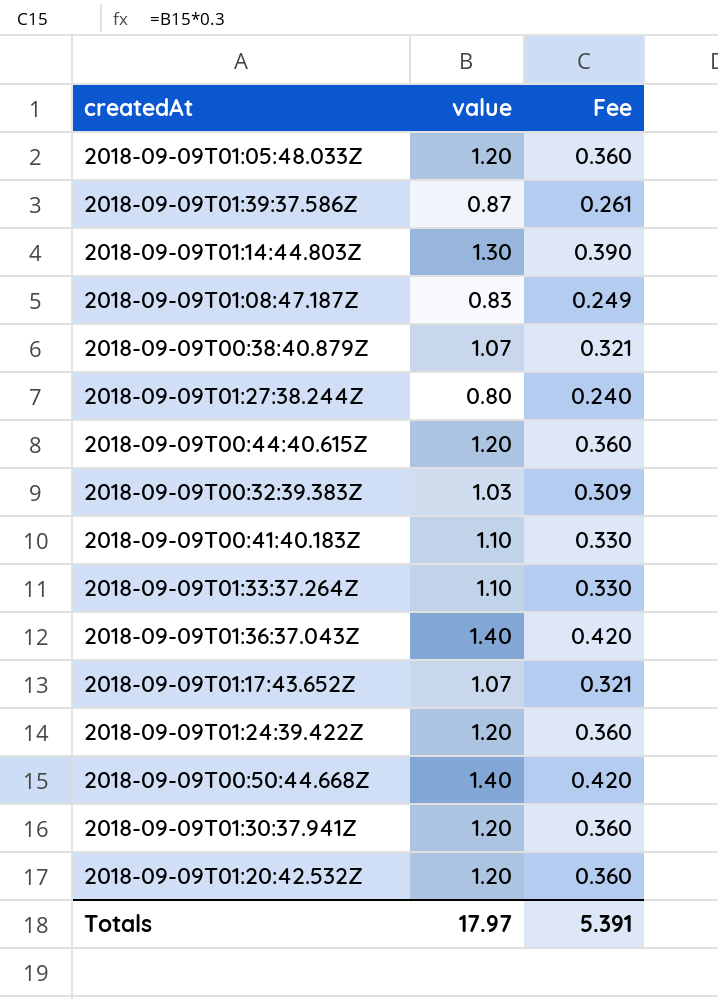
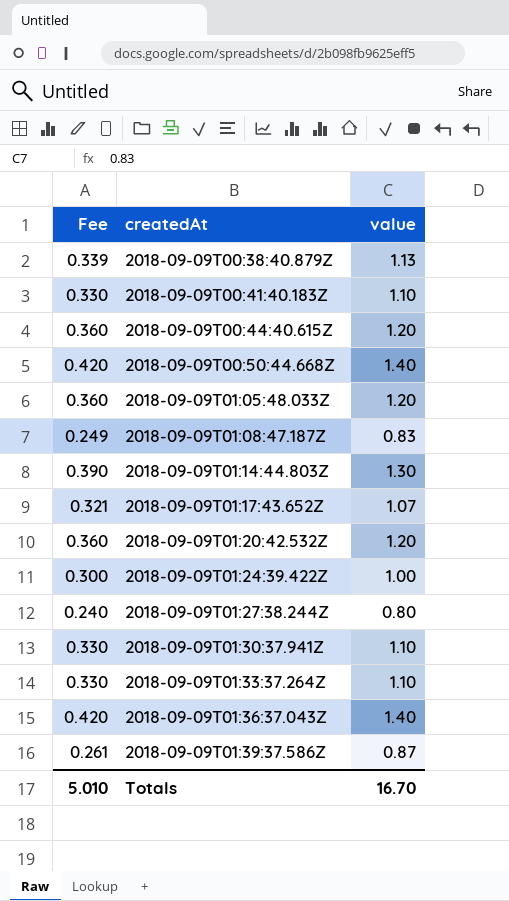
row order: none -> createdAt ascending
column Fee | position: 3 -> 1
row 2018-09-09T00:32:39.383Z: 1.03 | 0.309 -> none
2018-09-09T00:38:40.879Z | Fee: 0.321 -> 0.339
2018-09-09T00:38:40.879Z | value: 1.07 -> 1.13
2018-09-09T01:24:39.422Z | Fee: 0.360 -> 0.300
2018-09-09T01:24:39.422Z | value: 1.20 -> 1.00
2018-09-09T01:30:37.941Z | Fee: 0.360 -> 0.330
2018-09-09T01:30:37.941Z | value: 1.20 -> 1.10
Totals | Fee: 5.391 -> 5.010
Totals | value: 17.97 -> 16.70

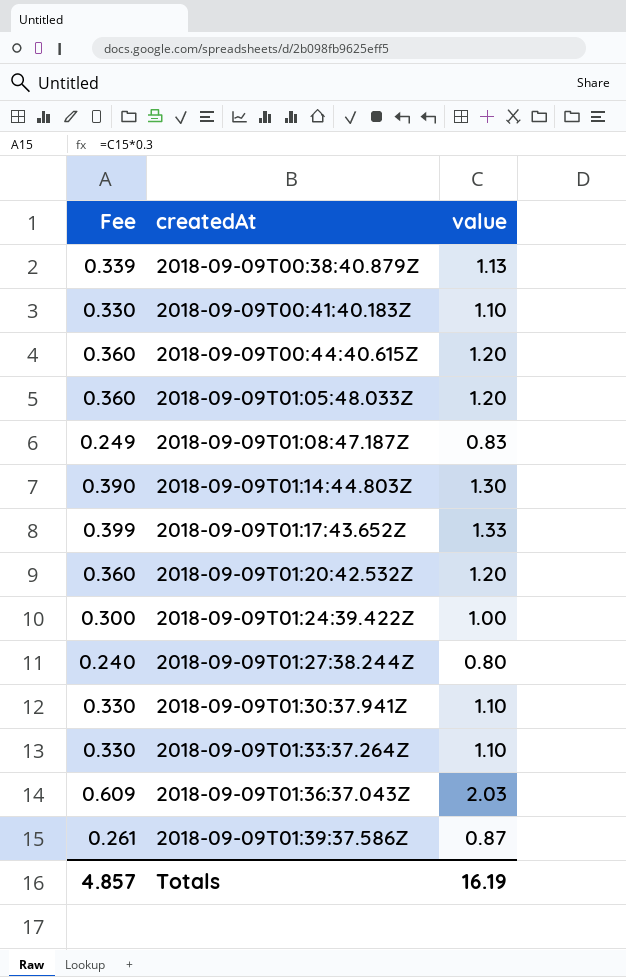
row 2018-09-09T00:50:44.668Z: 0.420 | 1.40 -> none
2018-09-09T01:17:43.652Z | Fee: 0.321 -> 0.399
2018-09-09T01:17:43.652Z | value: 1.07 -> 1.33
2018-09-09T01:36:37.043Z | Fee: 0.420 -> 0.609
2018-09-09T01:36:37.043Z | value: 1.40 -> 2.03
Totals | Fee: 5.010 -> 4.857
Totals | value: 16.70 -> 16.19

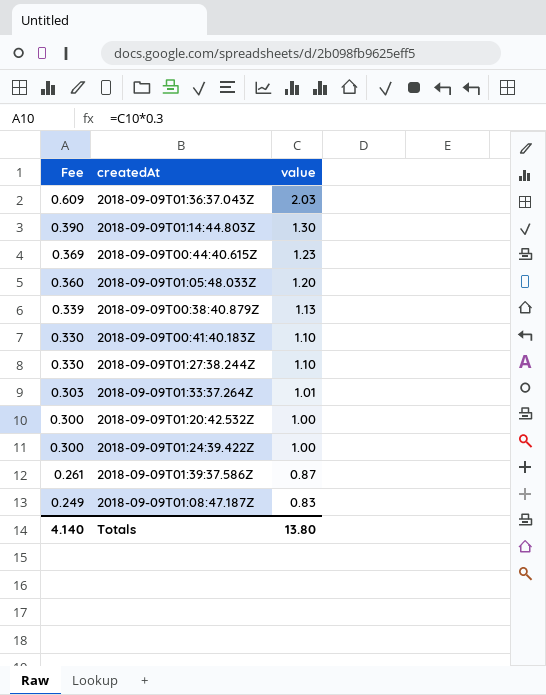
row order: createdAt ascending -> Fee descending
row 2018-09-09T01:17:43.652Z: 0.399 | 1.33 -> none
row 2018-09-09T01:30:37.941Z: 0.330 | 1.10 -> none
2018-09-09T00:44:40.615Z | Fee: 0.360 -> 0.369
2018-09-09T00:44:40.615Z | value: 1.20 -> 1.23
2018-09-09T01:27:38.244Z | Fee: 0.240 -> 0.330
2018-09-09T01:27:38.244Z | value: 0.80 -> 1.10
2018-09-09T01:33:37.264Z | Fee: 0.330 -> 0.303
2018-09-09T01:33:37.264Z | value: 1.10 -> 1.01
2018-09-09T01:20:42.532Z | Fee: 0.360 -> 0.300
2018-09-09T01:20:42.532Z | value: 1.20 -> 1.00
Totals | Fee: 4.857 -> 4.140
Totals | value: 16.19 -> 13.80

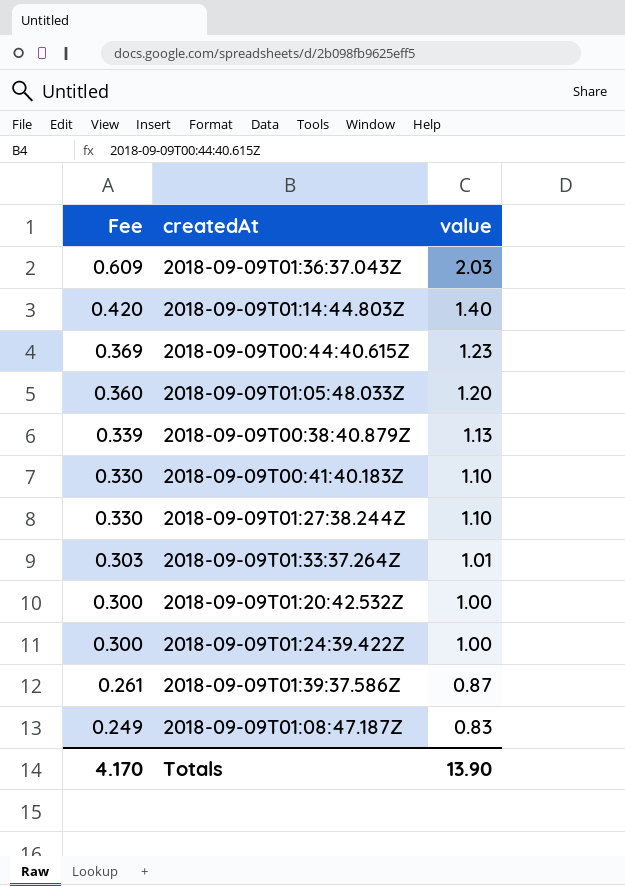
2018-09-09T01:14:44.803Z | Fee: 0.390 -> 0.420
2018-09-09T01:14:44.803Z | value: 1.30 -> 1.40
Totals | Fee: 4.140 -> 4.170
Totals | value: 13.80 -> 13.90

